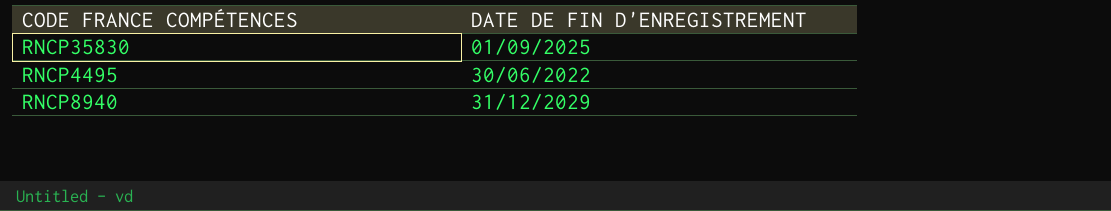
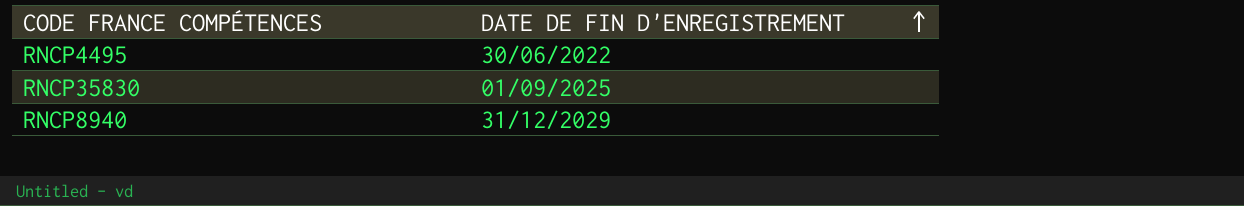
row order: none -> DATE DE FIN D'ENREGISTREMENT ascending

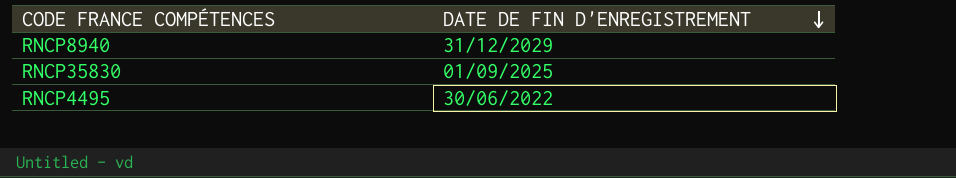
row order: DATE DE FIN D'ENREGISTREMENT ascending -> DATE DE FIN D'ENREGISTREMENT descending

